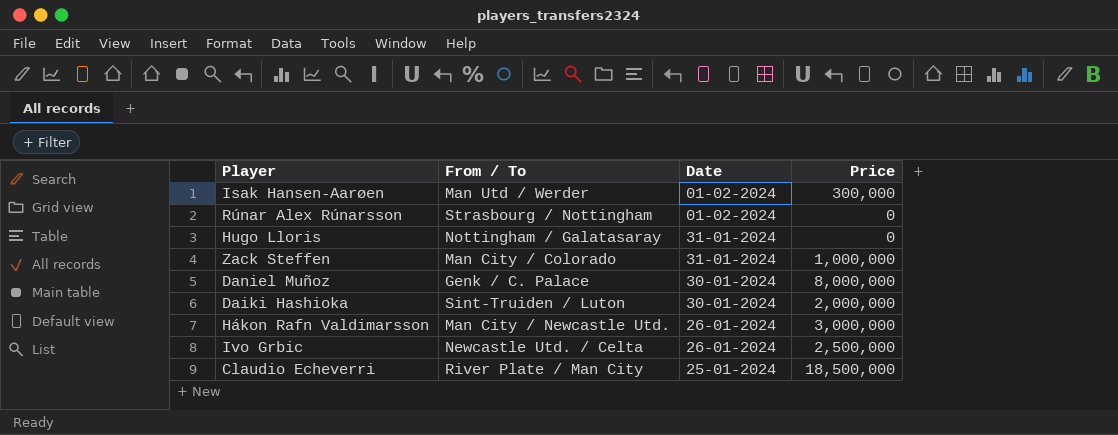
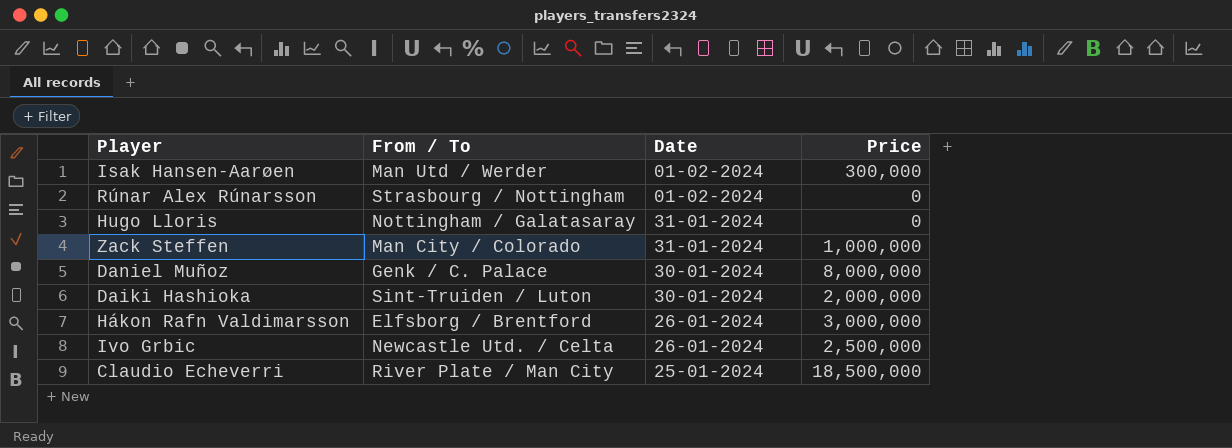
Hákon Rafn Valdimarsson | From / To: Man City / Newcastle Utd. -> Elfsborg / Brentford

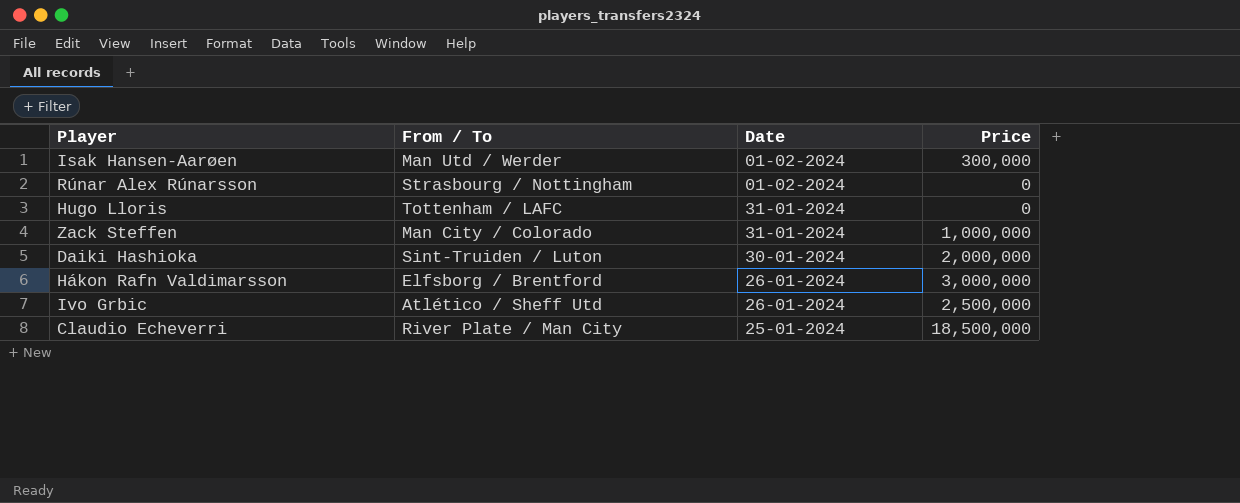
row Daniel Muñoz: Genk / C. Palace | 30-01-2024 | 8,000,000 -> none
Hugo Lloris | From / To: Nottingham / Galatasaray -> Tottenham / LAFC
Ivo Grbic | From / To: Newcastle Utd. / Celta -> Atlético / Sheff Utd

